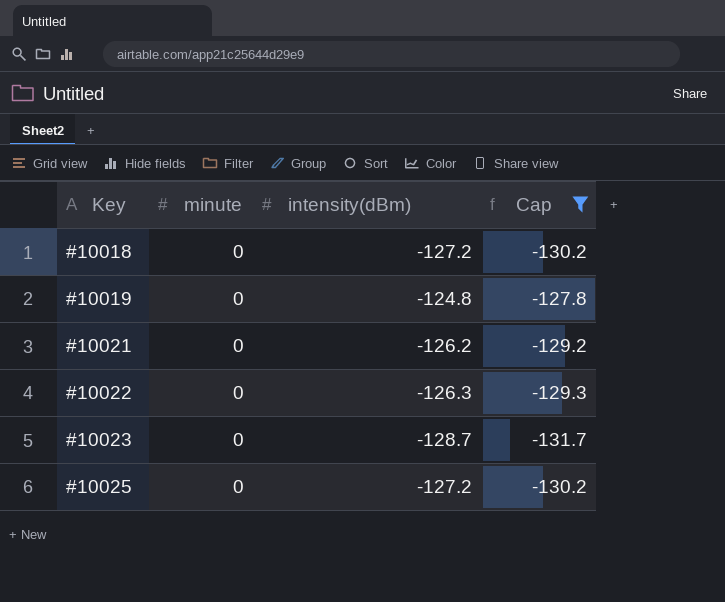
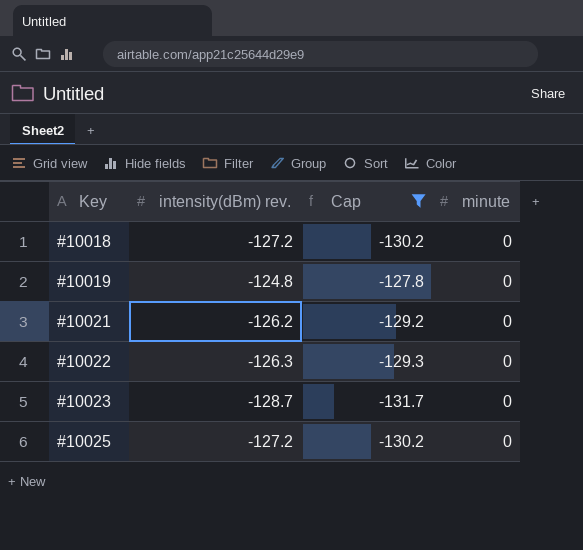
column name: intensity(dBm) -> intensity(dBm) rev.
column minute | position: 2 -> 4

